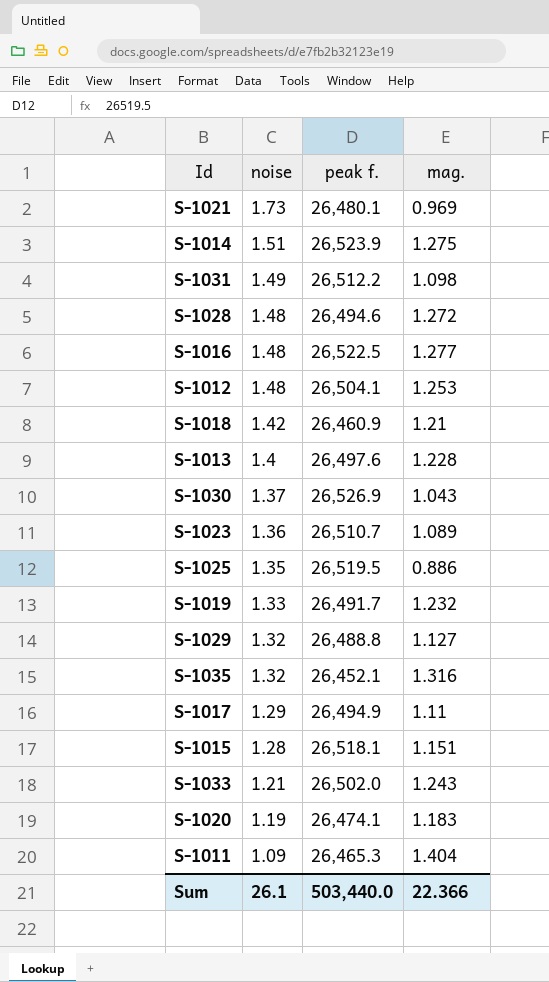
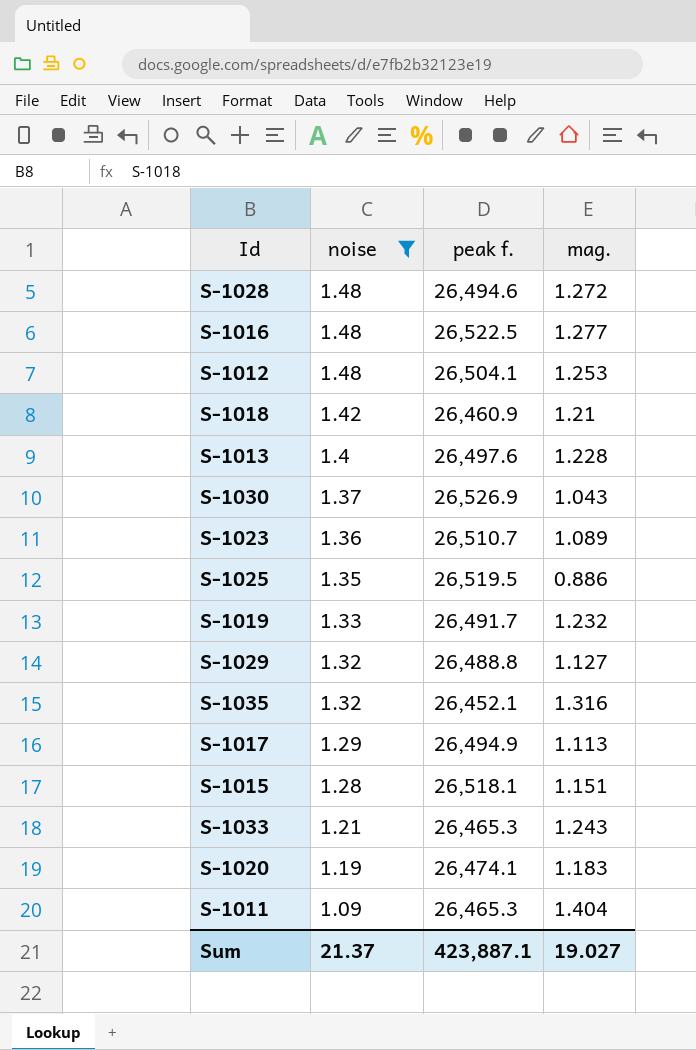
filter: none -> noise <= 1.48
S-1017 | mag.: 1.11 -> 1.113
S-1033 | peak f.: 26,502.0 -> 26,465.3
Sum | noise: 26.1 -> 21.37
Sum | peak f.: 503,440.0 -> 423,887.1
Sum | mag.: 22.366 -> 19.027

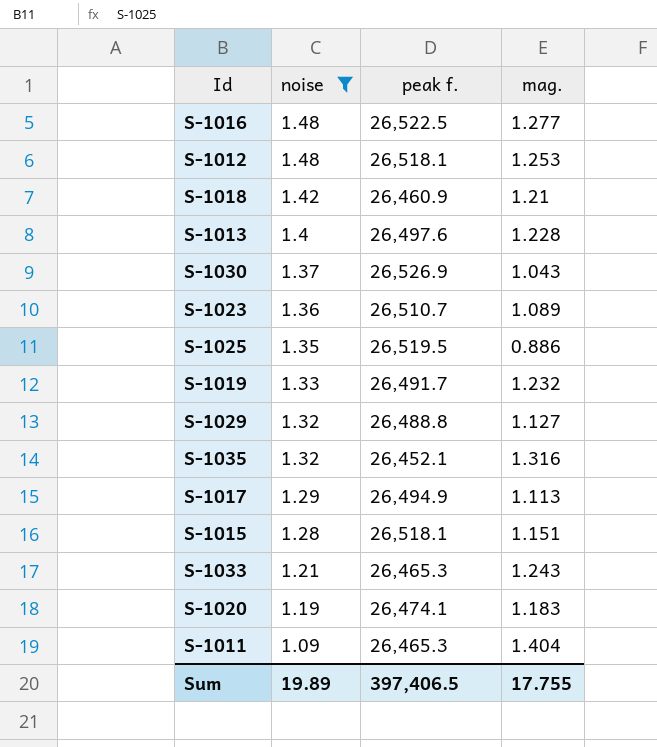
row S-1028: 1.48 | 26,494.6 | 1.272 -> none
S-1012 | peak f.: 26,504.1 -> 26,518.1
Sum | noise: 21.37 -> 19.89
Sum | peak f.: 423,887.1 -> 397,406.5
Sum | mag.: 19.027 -> 17.755

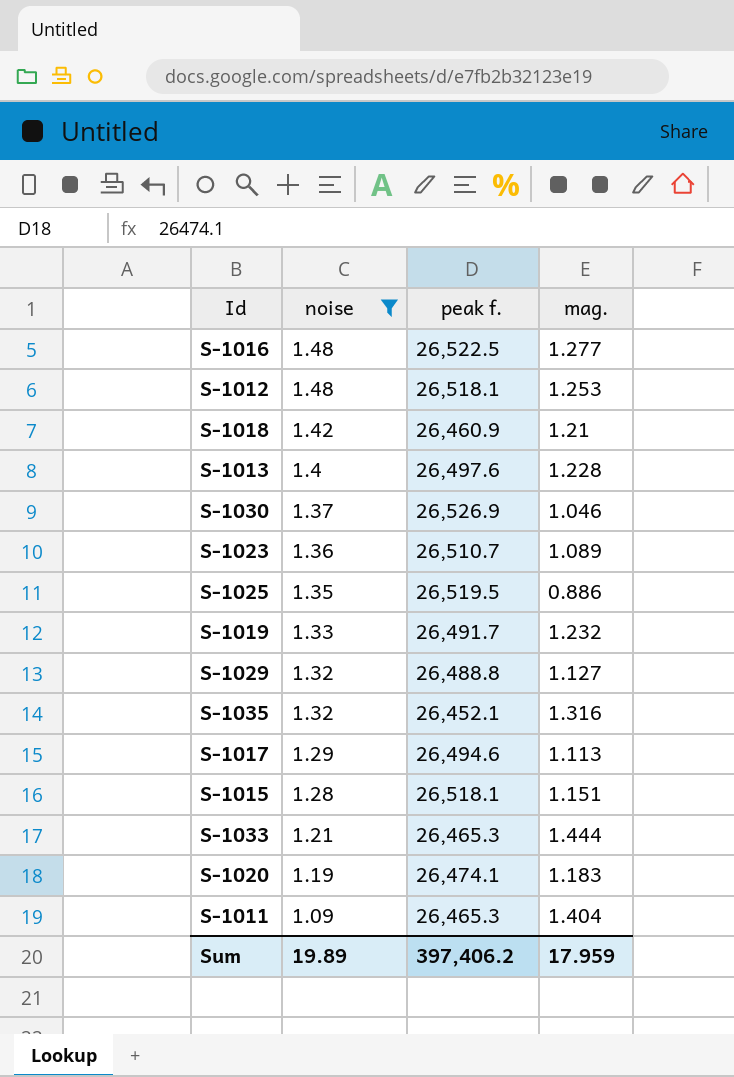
S-1030 | mag.: 1.043 -> 1.046
S-1017 | peak f.: 26,494.9 -> 26,494.6
S-1033 | mag.: 1.243 -> 1.444
Sum | peak f.: 397,406.5 -> 397,406.2
Sum | mag.: 17.755 -> 17.959

